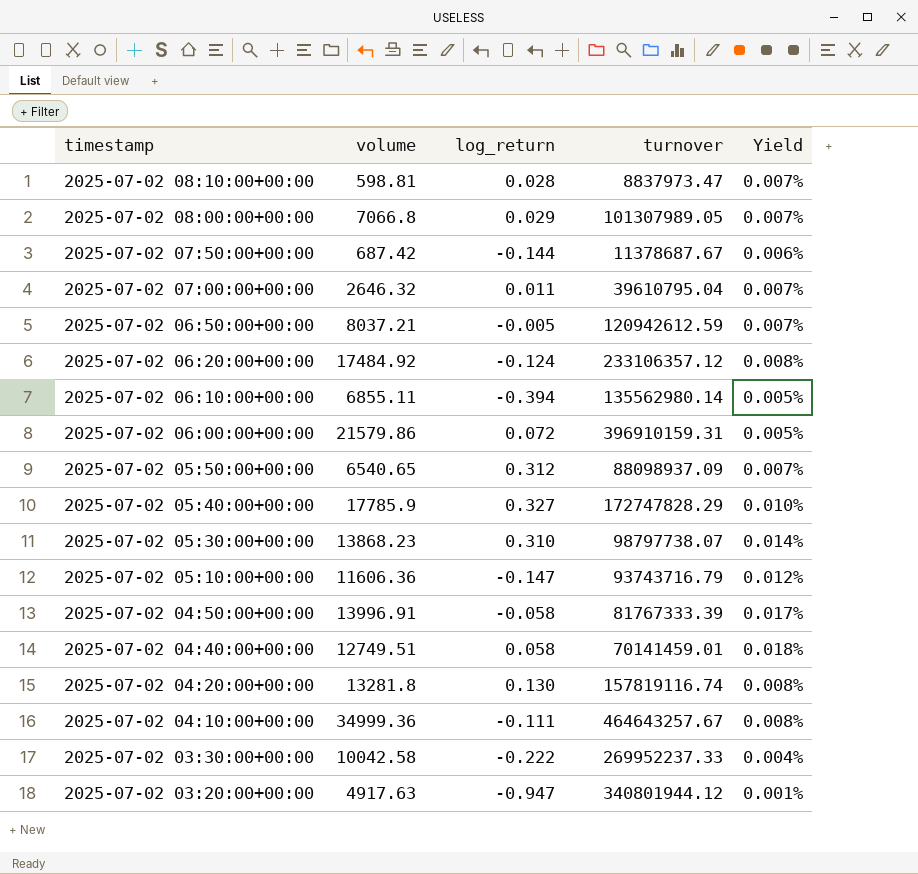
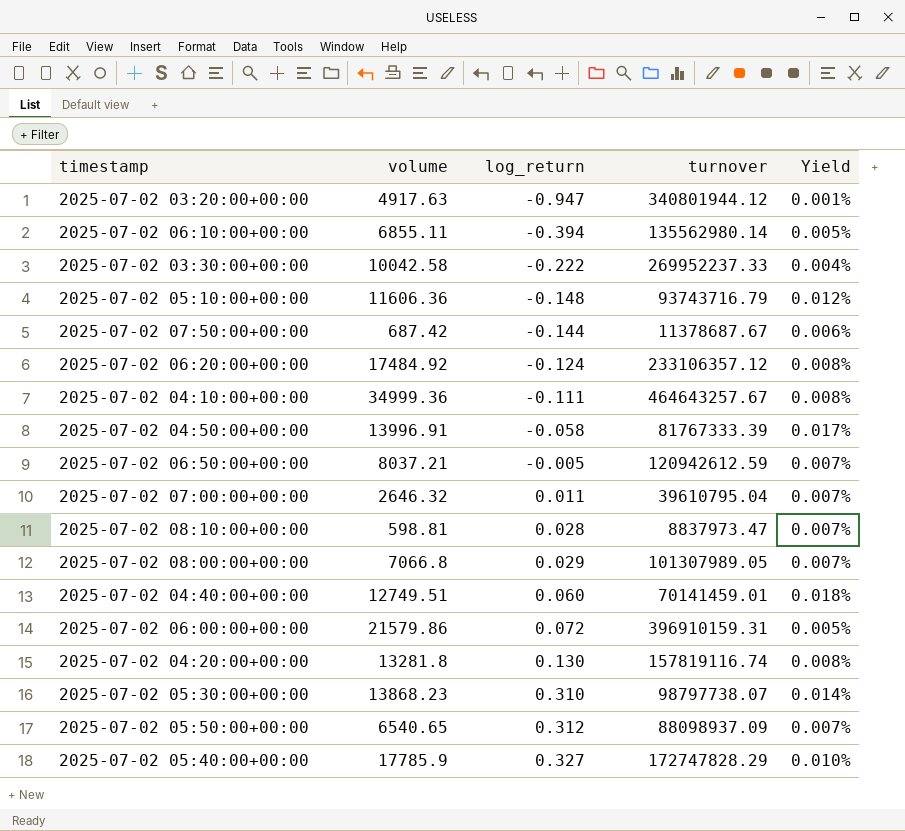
row order: timestamp descending -> log_return ascending
2025-07-02 05:10:00+00:00 | log_return: -0.147 -> -0.148
2025-07-02 04:40:00+00:00 | log_return: 0.058 -> 0.060

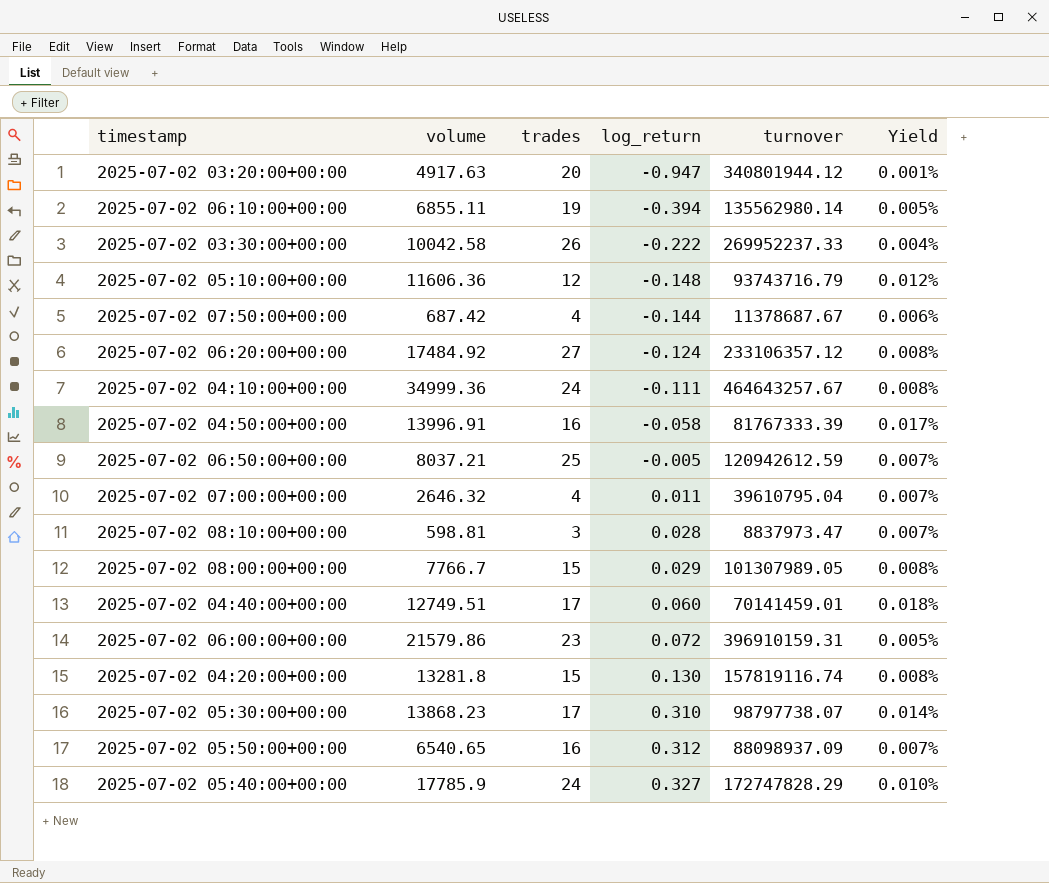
column trades | position: none -> 3
2025-07-02 08:00:00+00:00 | volume: 7066.8 -> 7766.7
2025-07-02 08:00:00+00:00 | Yield: 0.007% -> 0.008%

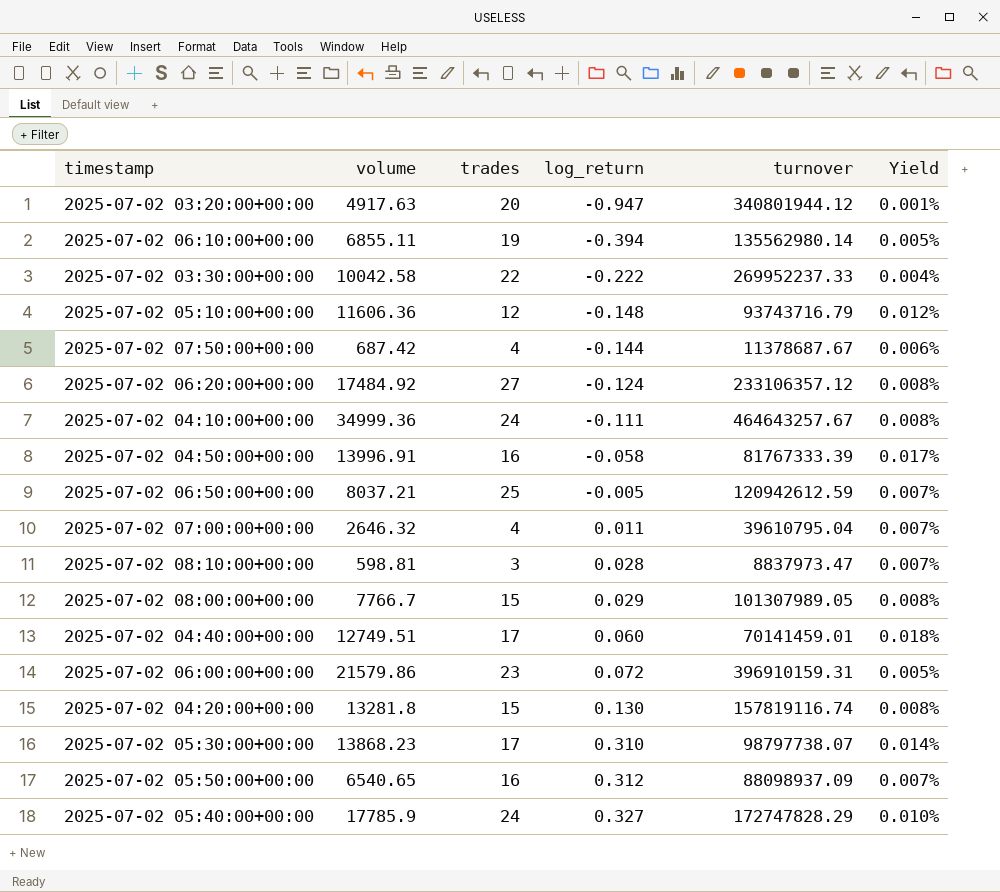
2025-07-02 03:30:00+00:00 | trades: 26 -> 22

